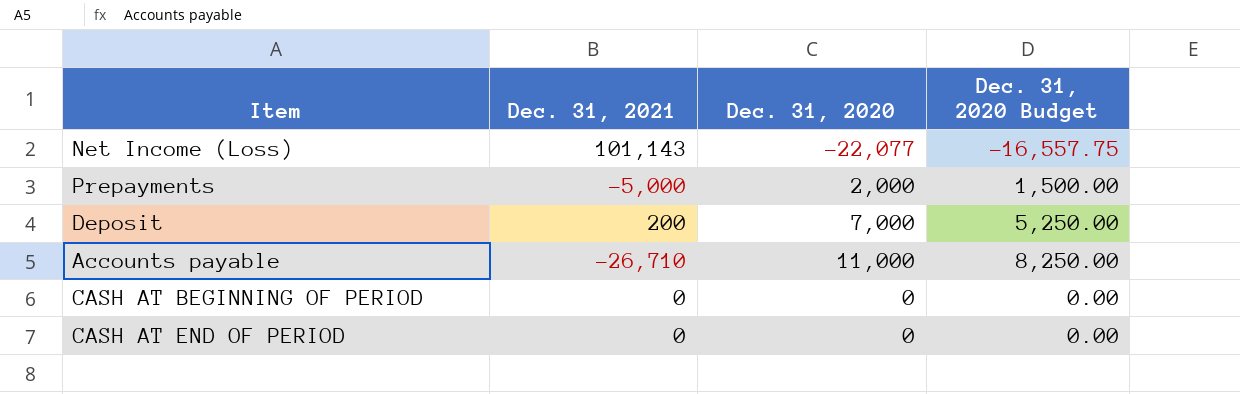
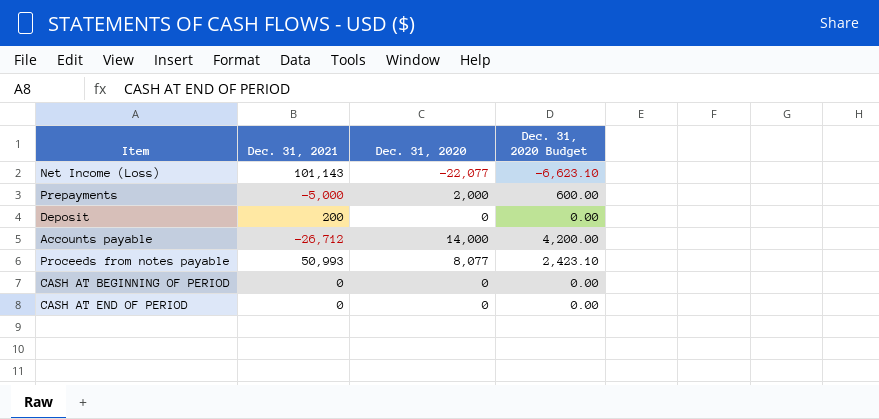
column Dec. 31, 2020 Budget | formula: [Dec. 31, 2020] * 0.75 -> [Dec. 31, 2020] * 0.3
Deposit | Dec. 31, 2020: 7,000 -> 0
Accounts payable | Dec. 31, 2021: -26,710 -> -26,712
Accounts payable | Dec. 31, 2020: 11,000 -> 14,000
row Proceeds from notes payable: none -> 50,993 | 8,077 | 2,423.10

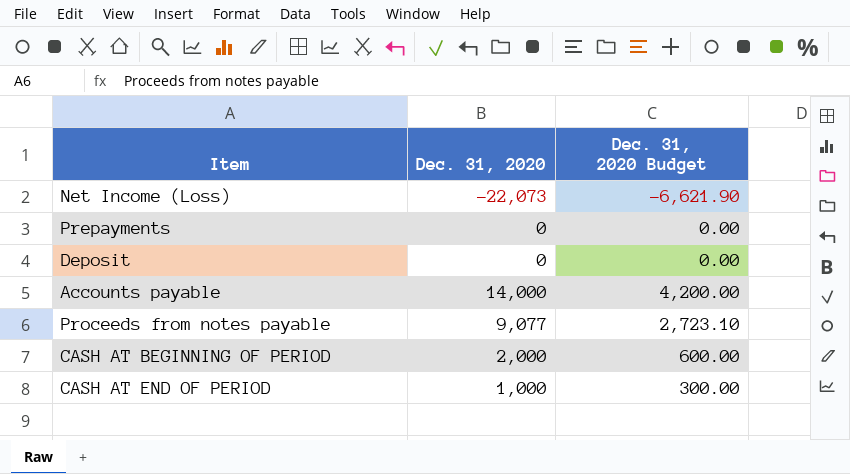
column Dec. 31, 2021 | position: 2 -> none
Net Income (Loss) | Dec. 31, 2020: -22,077 -> -22,073
Net Income (Loss) | Dec. 31, 2020 Budget: -6,623.10 -> -6,621.90
Prepayments | Dec. 31, 2020: 2,000 -> 0
Prepayments | Dec. 31, 2020 Budget: 600.00 -> 0.00
Proceeds from notes payable | Dec. 31, 2020: 8,077 -> 9,077
Proceeds from notes payable | Dec. 31, 2020 Budget: 2,423.10 -> 2,723.10
CASH AT BEGINNING OF PERIOD | Dec. 31, 2020: 0 -> 2,000
CASH AT BEGINNING OF PERIOD | Dec. 31, 2020 Budget: 0.00 -> 600.00
CASH AT END OF PERIOD | Dec. 31, 2020: 0 -> 1,000
CASH AT END OF PERIOD | Dec. 31, 2020 Budget: 0.00 -> 300.00

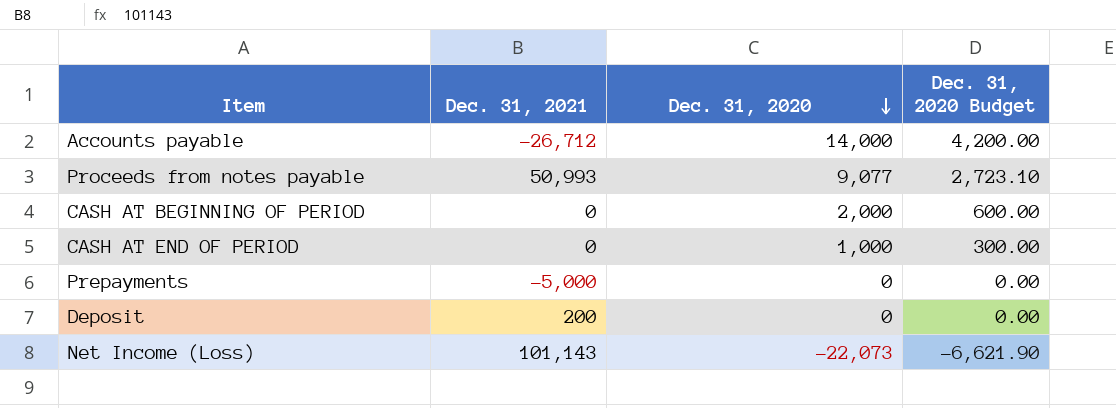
row order: none -> Dec. 31, 2020 descending
column Dec. 31, 2021 | position: none -> 2

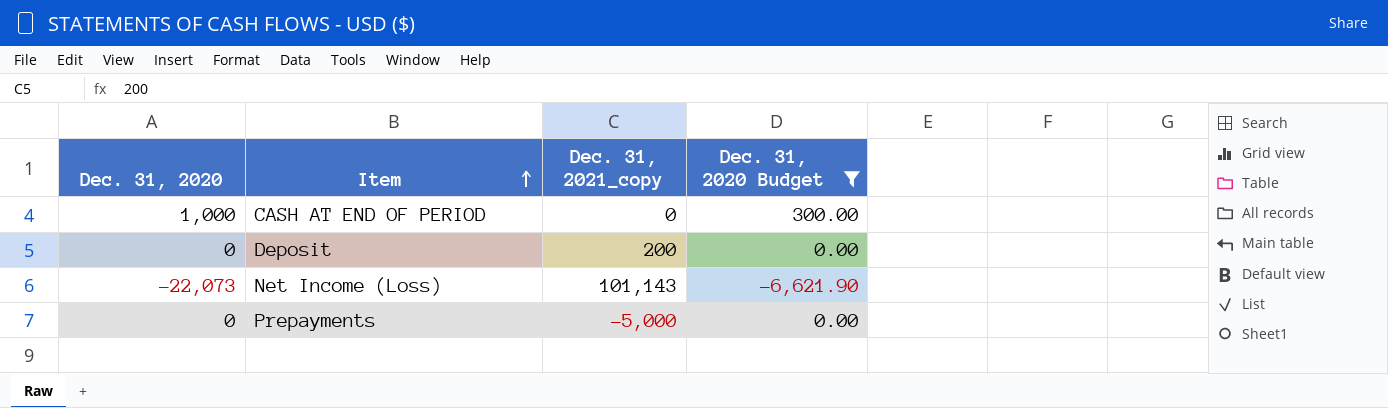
filter: none -> Dec. 31, 2020 Budget <= 300.00
row order: Dec. 31, 2020 descending -> Item ascending
column Dec. 31, 2020 | position: 3 -> 1
column name: Dec. 31, 2021 -> Dec. 31, 2021_copy

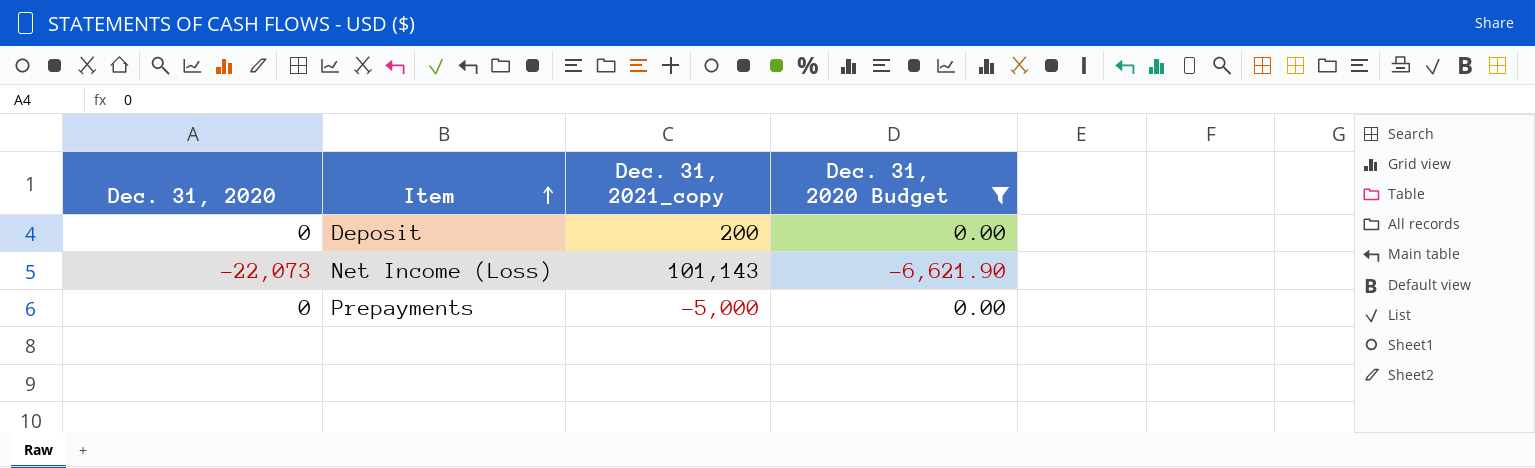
row CASH AT END OF PERIOD: 1,000 | 0 | 300.00 -> none

